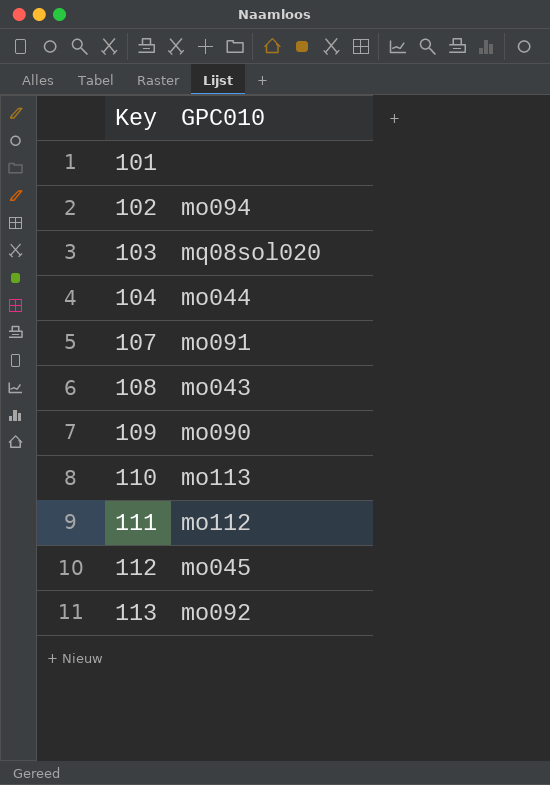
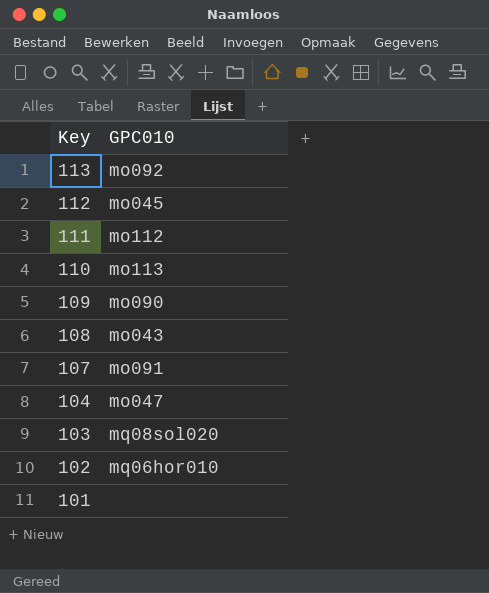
row order: Key ascending -> Key descending
104 | GPC010: mo044 -> mo047
102 | GPC010: mo094 -> mq06hor010

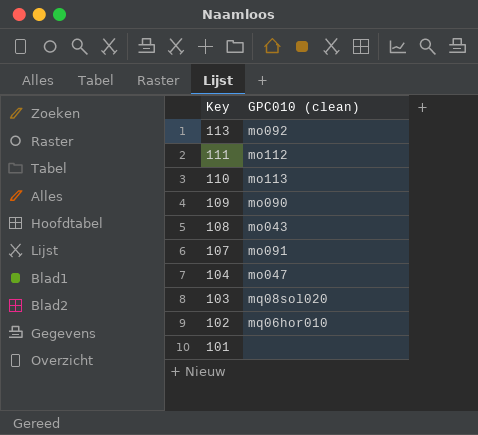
column name: GPC010 -> GPC010 (clean)
row 112: mo045 -> none

